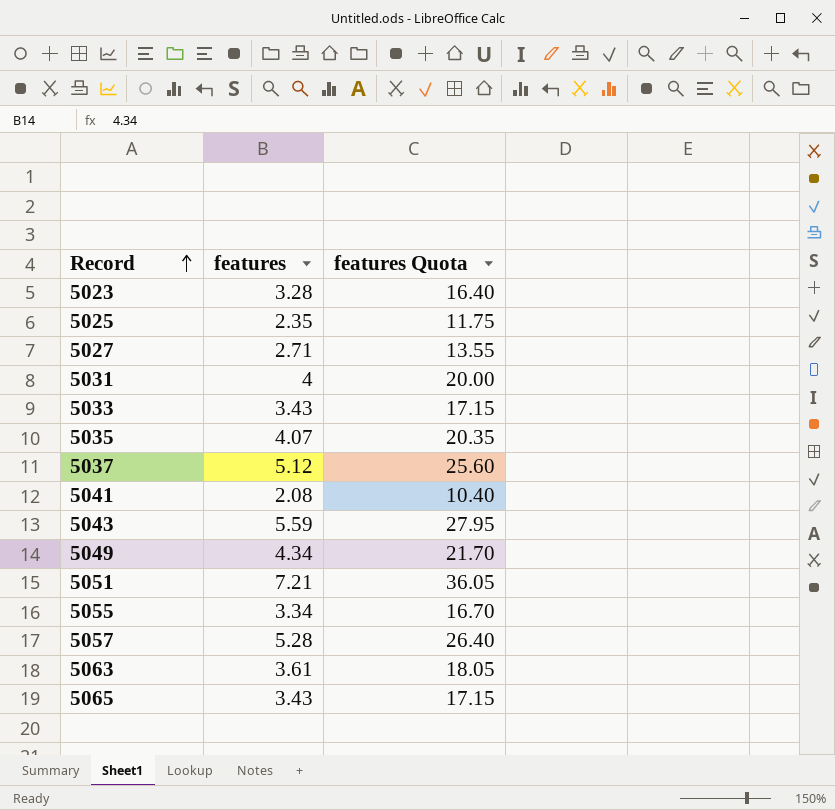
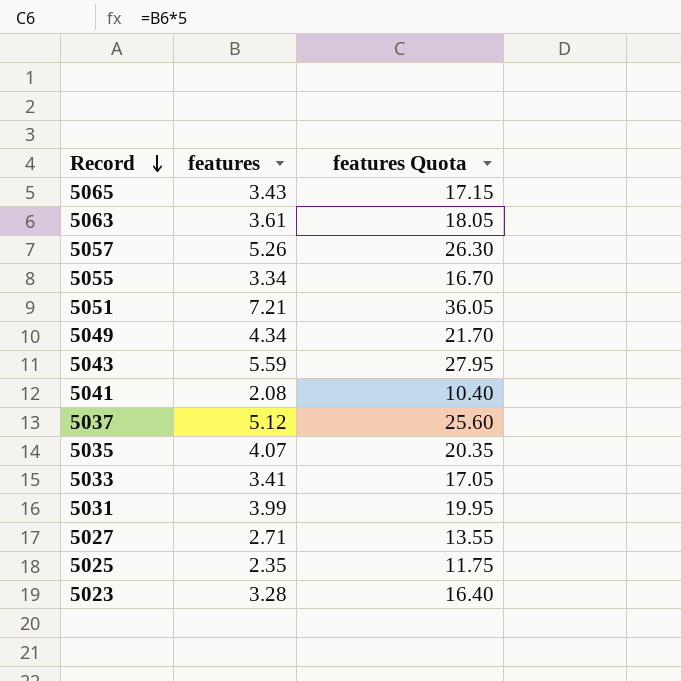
row order: Record ascending -> Record descending
5057 | features: 5.28 -> 5.26
5057 | features Quota: 26.40 -> 26.30
5033 | features: 3.43 -> 3.41
5033 | features Quota: 17.15 -> 17.05
5031 | features: 4 -> 3.99
5031 | features Quota: 20.00 -> 19.95

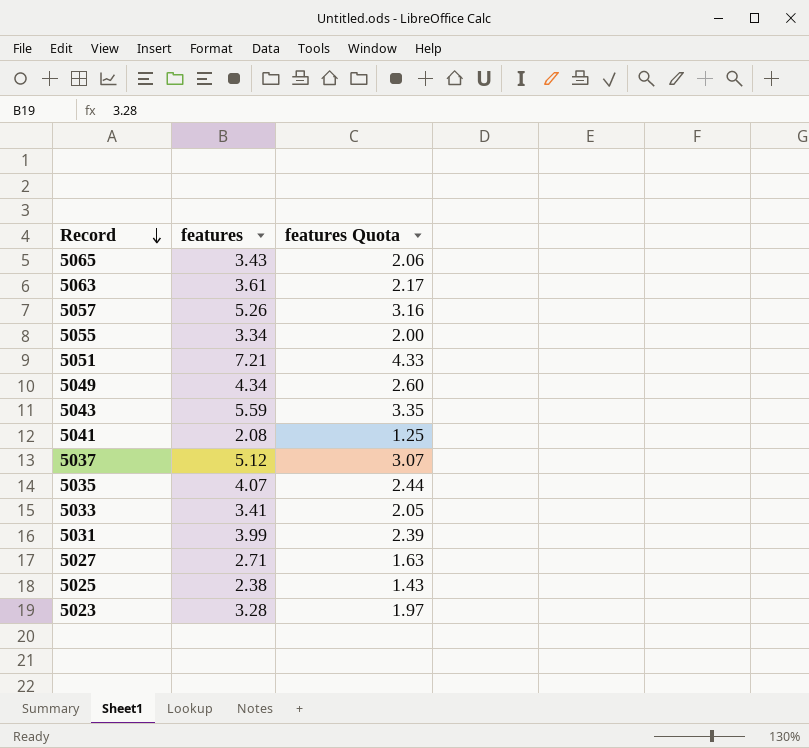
column features Quota | formula: [features] * 5 -> [features] * 0.6
5025 | features: 2.35 -> 2.38

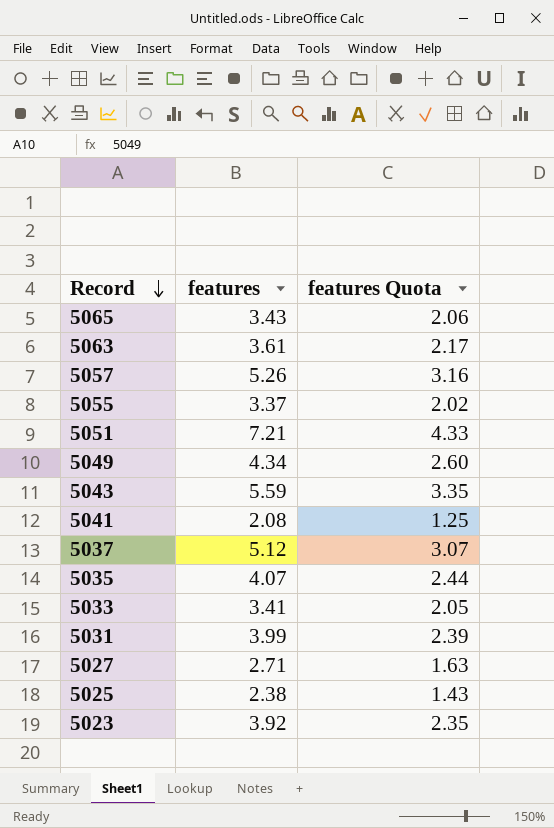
5055 | features: 3.34 -> 3.37
5055 | features Quota: 2.00 -> 2.02
5023 | features: 3.28 -> 3.92
5023 | features Quota: 1.97 -> 2.35

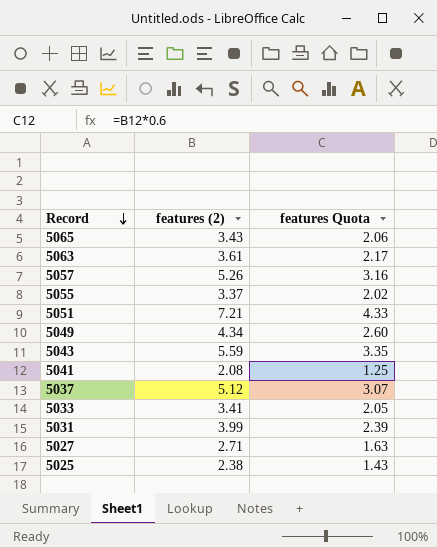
column name: features -> features (2)
row 5035: 4.07 | 2.44 -> none
row 5023: 3.92 | 2.35 -> none

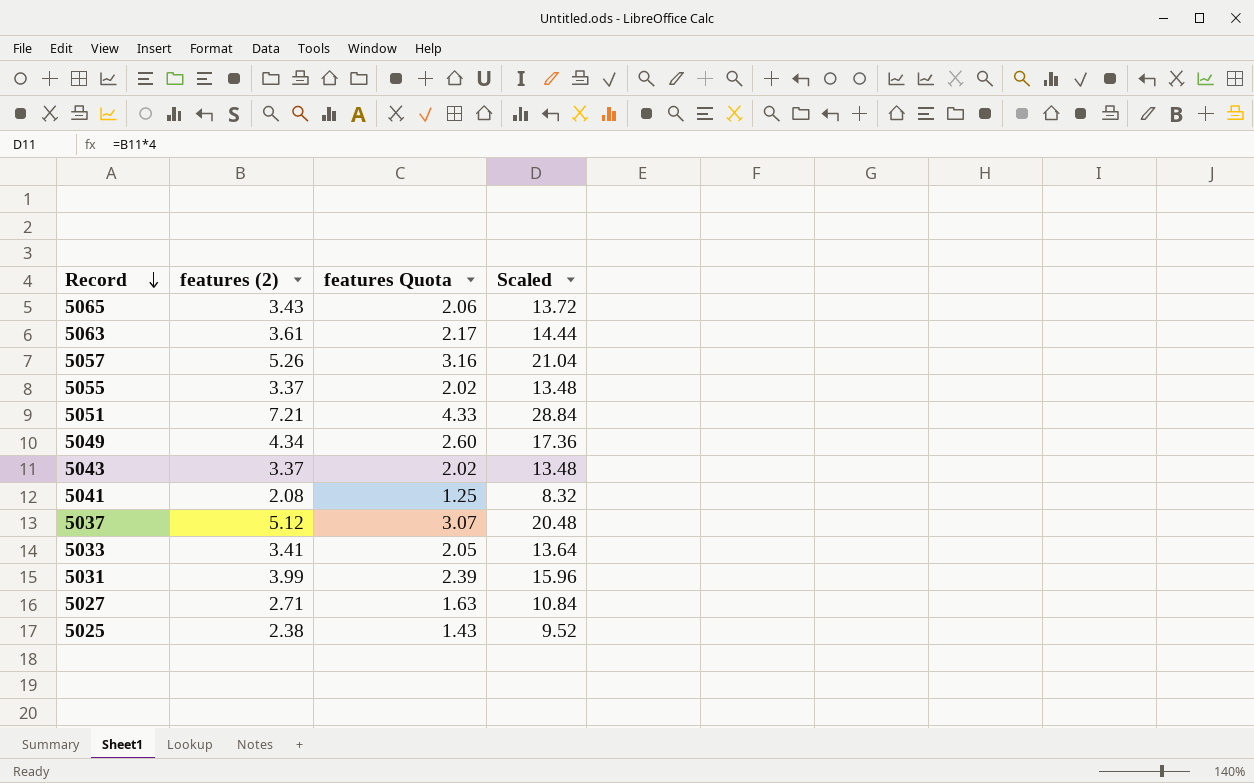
column Scaled | formula: none -> [features (2)] * 4
5043 | features (2): 5.59 -> 3.37
5043 | features Quota: 3.35 -> 2.02

